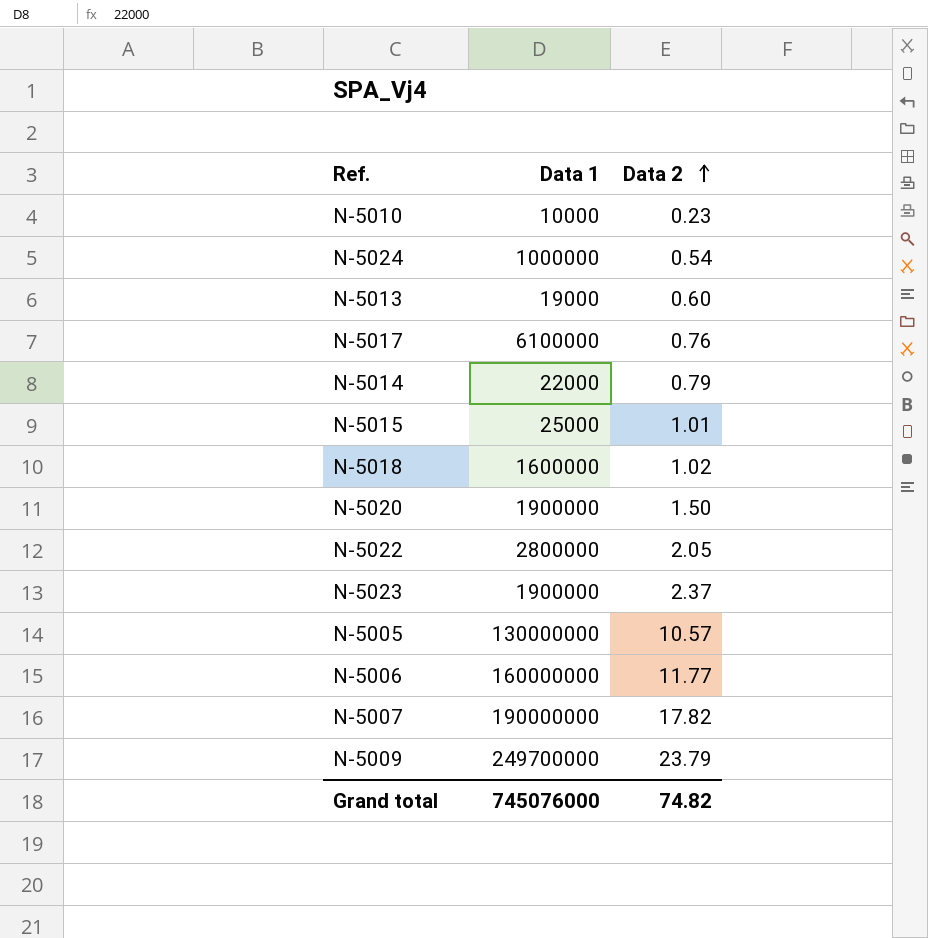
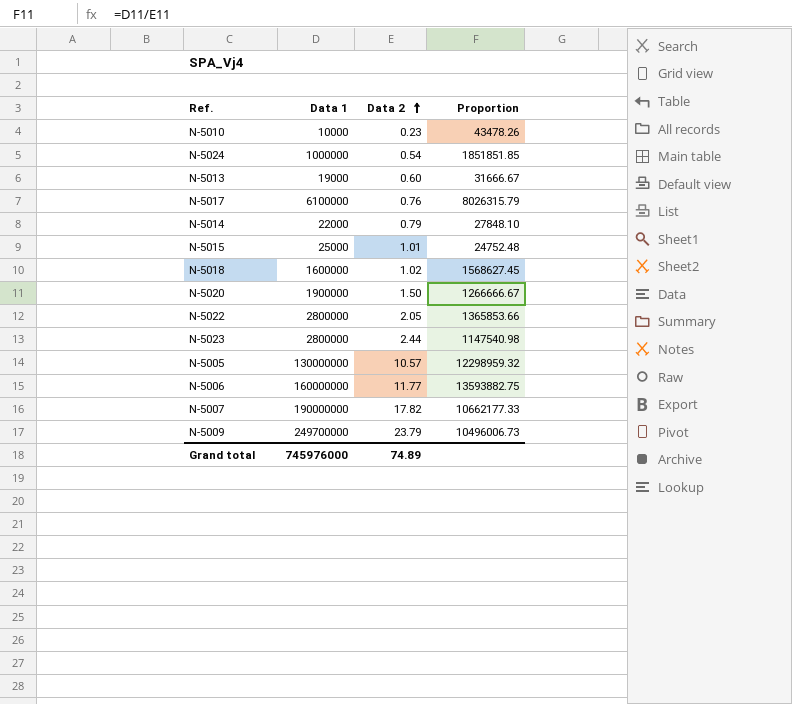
column Proportion | formula: none -> [Data 1] / [Data 2]
N-5023 | Data 1: 1900000 -> 2800000
N-5023 | Data 2: 2.37 -> 2.44
Grand total | Data 1: 745076000 -> 745976000
Grand total | Data 2: 74.82 -> 74.89

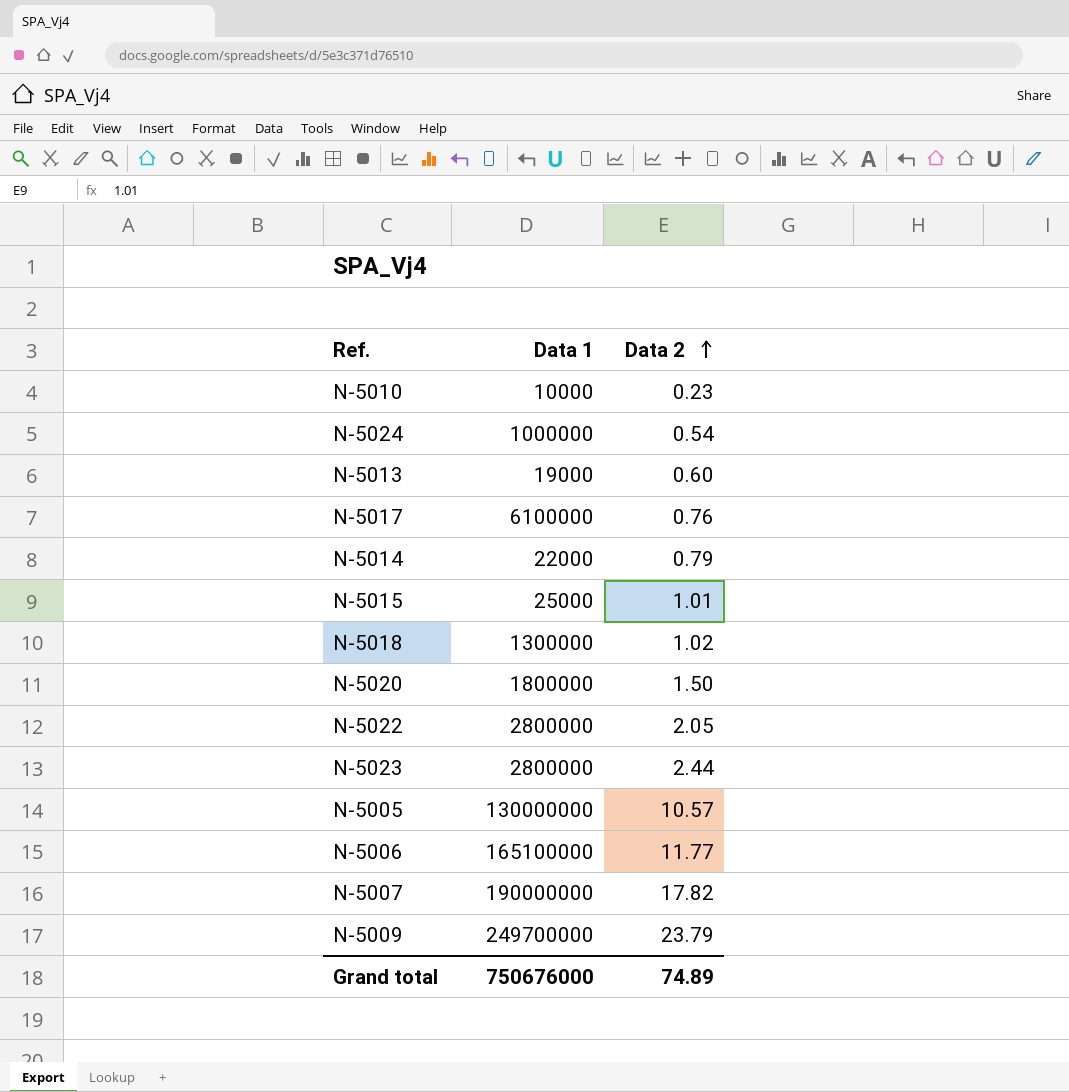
column Proportion | formula: [Data 1] / [Data 2] -> none
N-5018 | Data 1: 1600000 -> 1300000
N-5020 | Data 1: 1900000 -> 1800000
N-5006 | Data 1: 160000000 -> 165100000
Grand total | Data 1: 745976000 -> 750676000

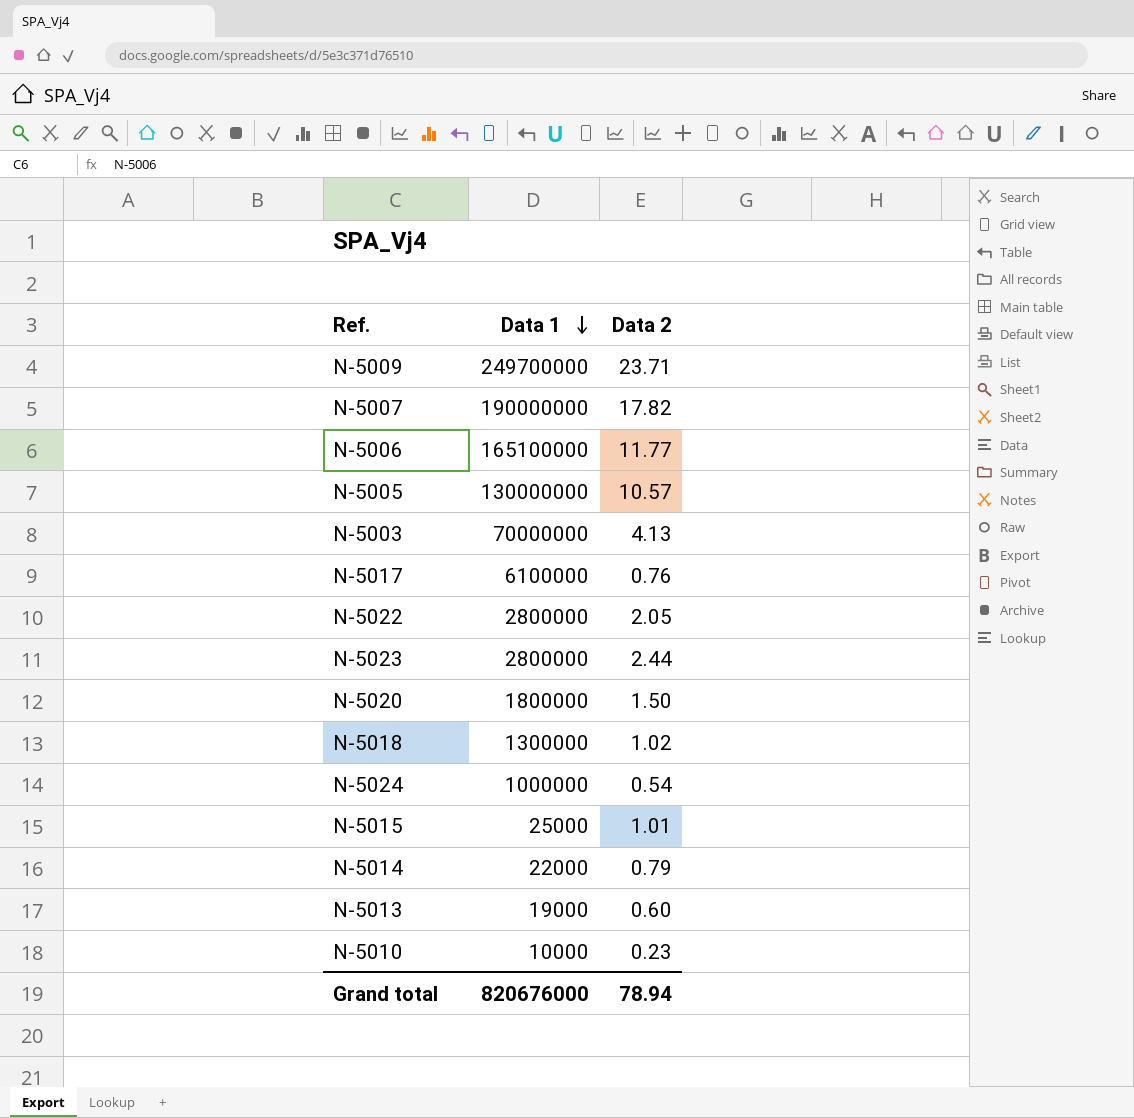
row order: Data 2 ascending -> Data 1 descending
N-5009 | Data 2: 23.79 -> 23.71
row N-5003: none -> 70000000 | 4.13
Grand total | Data 1: 750676000 -> 820676000
Grand total | Data 2: 74.89 -> 78.94

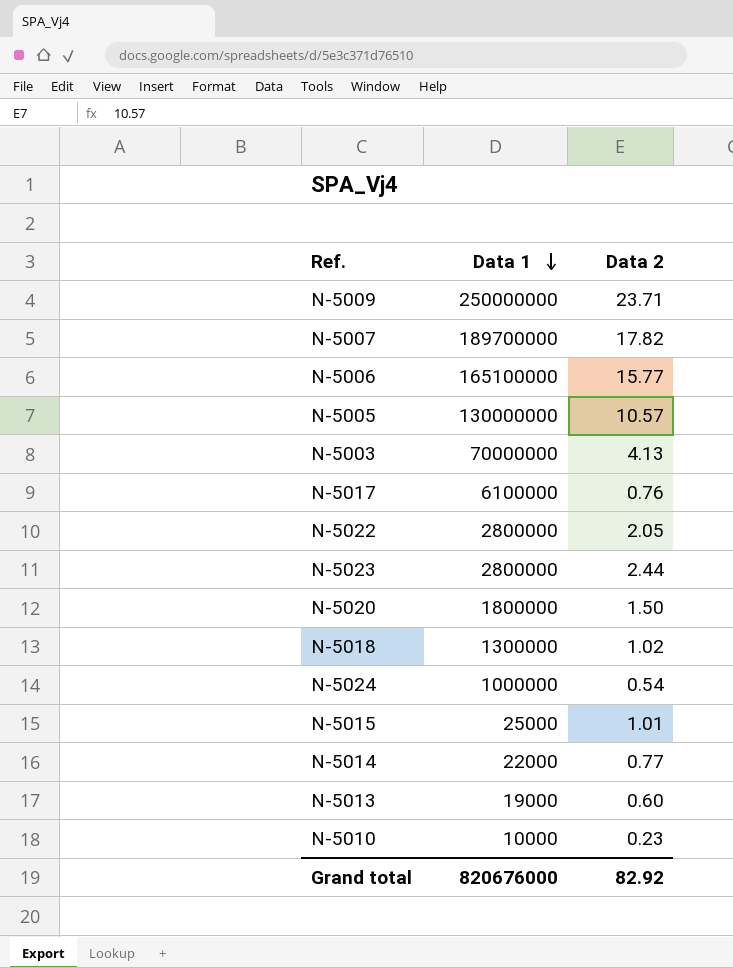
N-5009 | Data 1: 249700000 -> 250000000
N-5007 | Data 1: 190000000 -> 189700000
N-5006 | Data 2: 11.77 -> 15.77
N-5014 | Data 2: 0.79 -> 0.77
Grand total | Data 2: 78.94 -> 82.92

